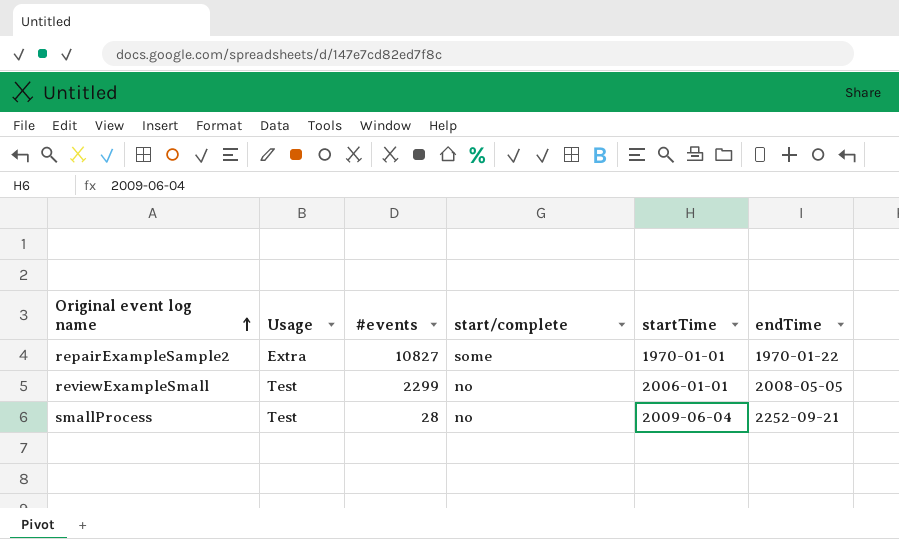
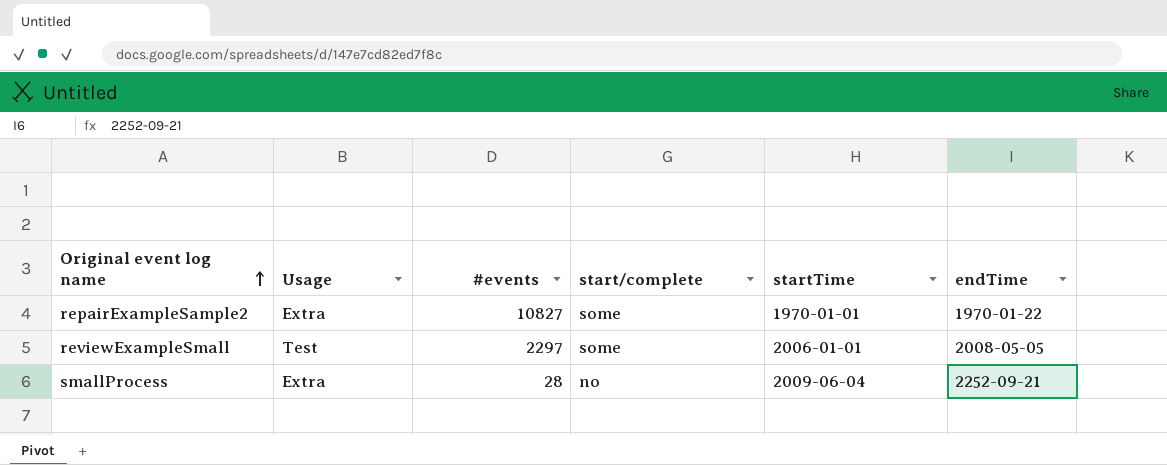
reviewExampleSmall | #events: 2299 -> 2297
reviewExampleSmall | start/complete: no -> some
smallProcess | Usage: Test -> Extra

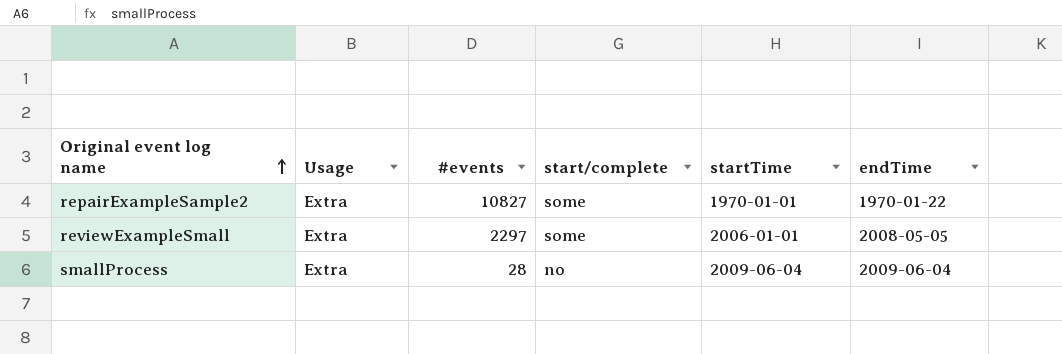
reviewExampleSmall | Usage: Test -> Extra
smallProcess | endTime: 2252-09-21 -> 2009-06-04

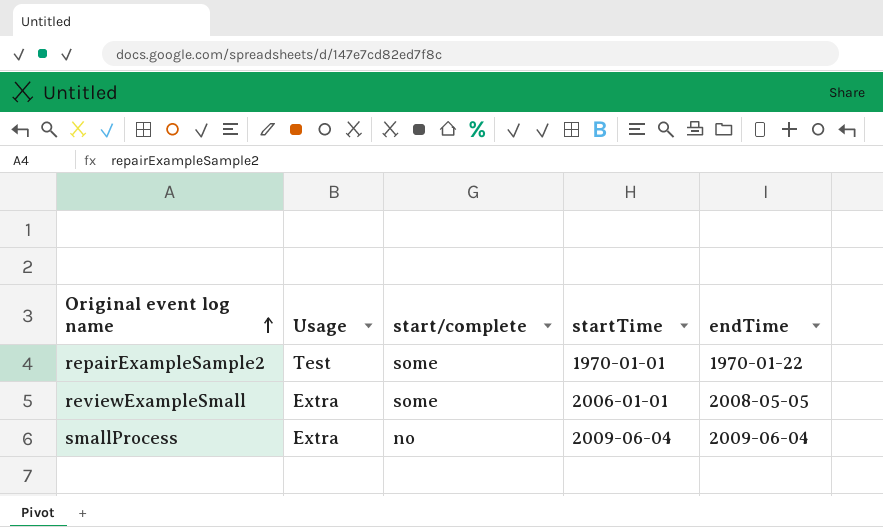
column #events | position: 3 -> none
repairExampleSample2 | Usage: Extra -> Test

